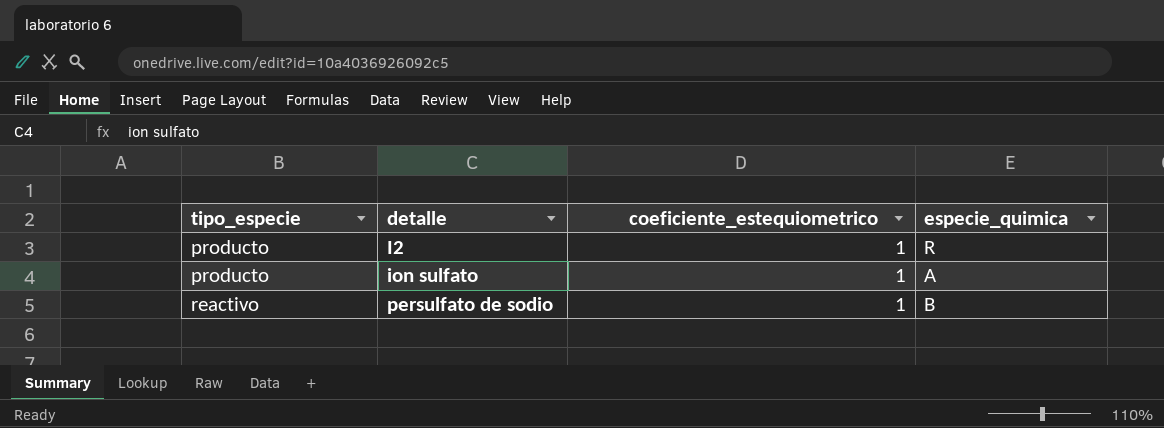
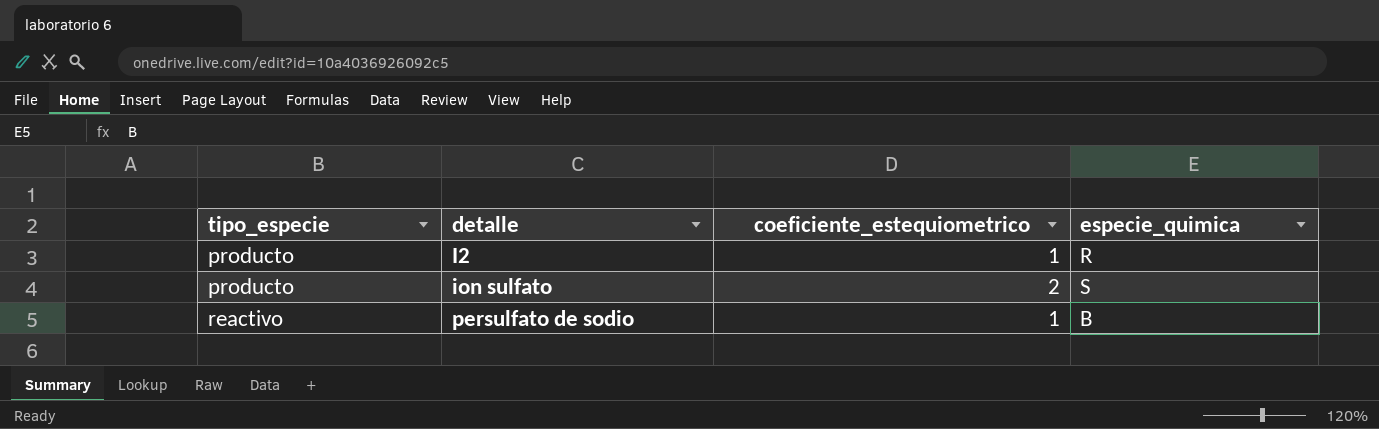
ion sulfato | coeficiente_estequiometrico: 1 -> 2
ion sulfato | especie_quimica: A -> S

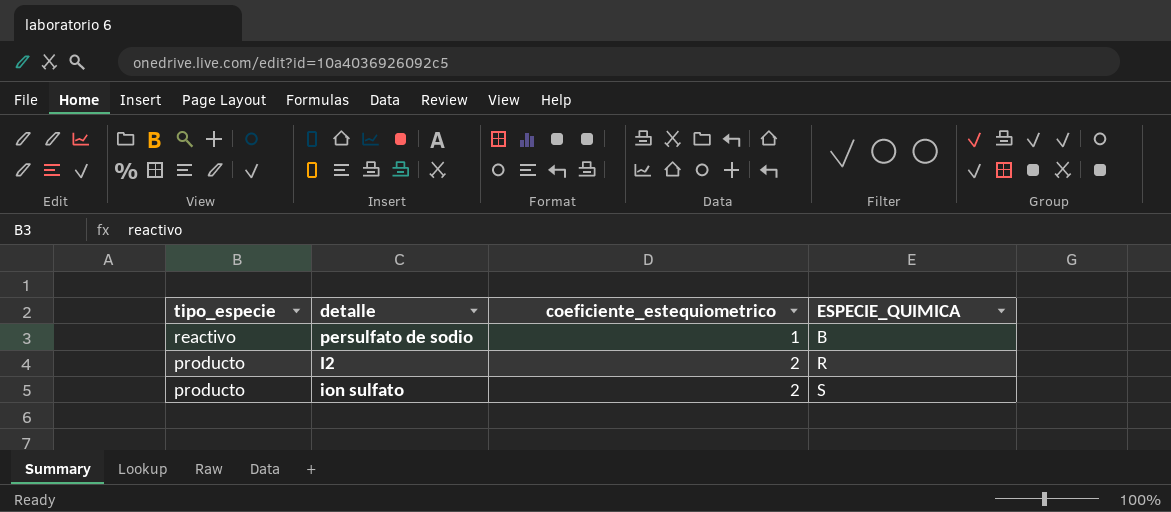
row order: tipo_especie ascending -> tipo_especie descending
column name: especie_quimica -> ESPECIE_QUIMICA
I2 | coeficiente_estequiometrico: 1 -> 2

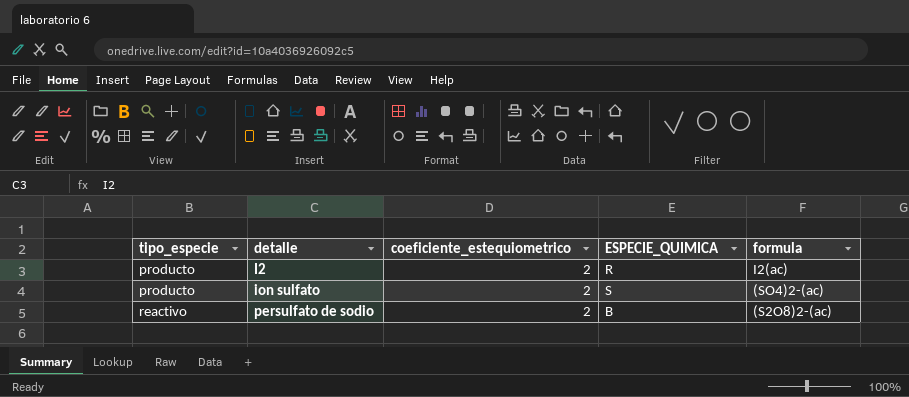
row order: tipo_especie descending -> tipo_especie ascending
column formula | position: none -> 5
persulfato de sodio | coeficiente_estequiometrico: 1 -> 2

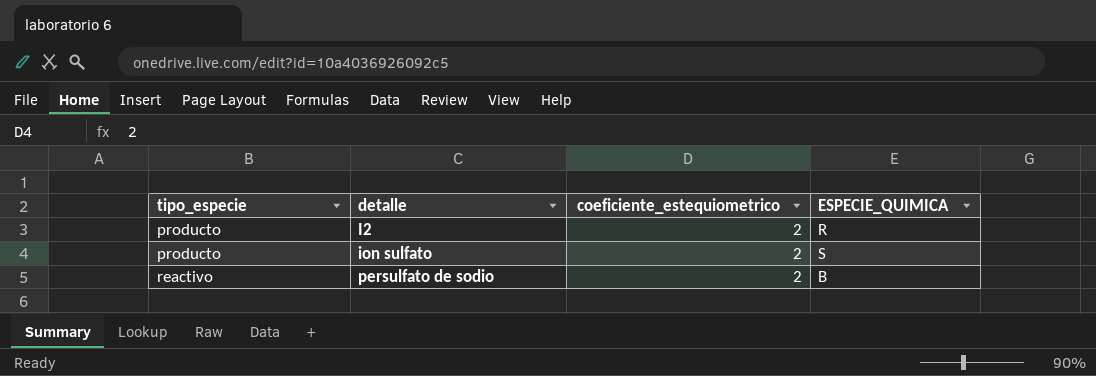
column formula | position: 5 -> none

